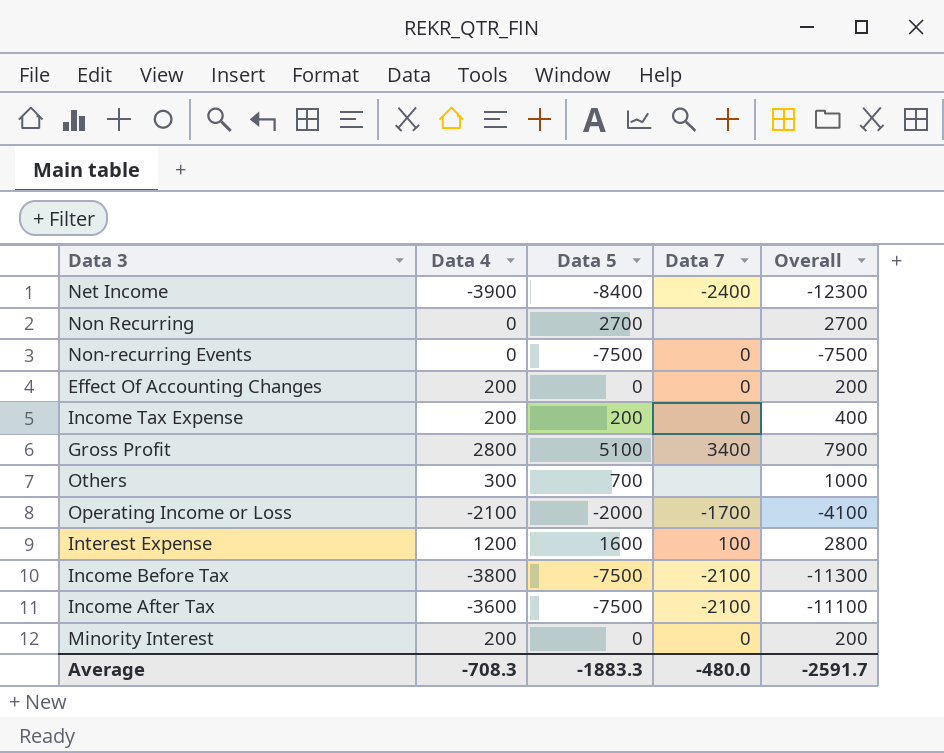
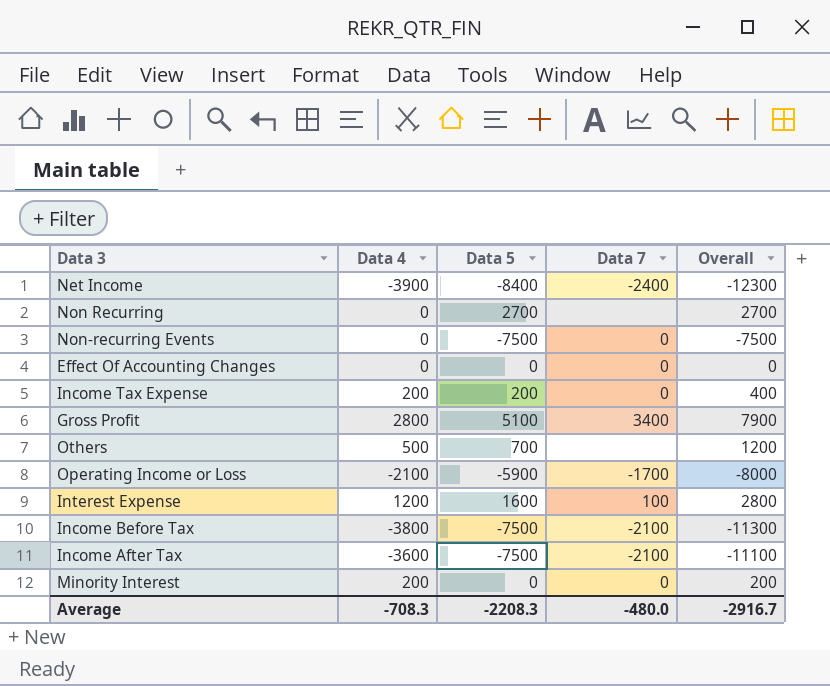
Effect Of Accounting Changes | Data 4: 200 -> 0
Effect Of Accounting Changes | Overall: 200 -> 0
Others | Data 4: 300 -> 500
Others | Overall: 1000 -> 1200
Operating Income or Loss | Data 5: -2000 -> -5900
Operating Income or Loss | Overall: -4100 -> -8000
Average | Data 5: -1883.3 -> -2208.3
Average | Overall: -2591.7 -> -2916.7

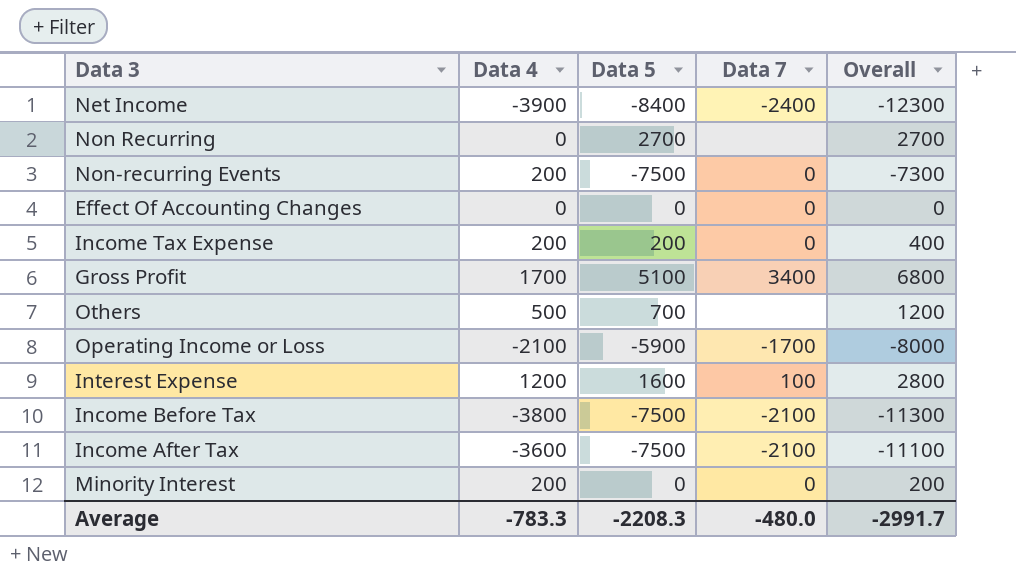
Non-recurring Events | Data 4: 0 -> 200
Non-recurring Events | Overall: -7500 -> -7300
Gross Profit | Data 4: 2800 -> 1700
Gross Profit | Overall: 7900 -> 6800
Average | Data 4: -708.3 -> -783.3
Average | Overall: -2916.7 -> -2991.7

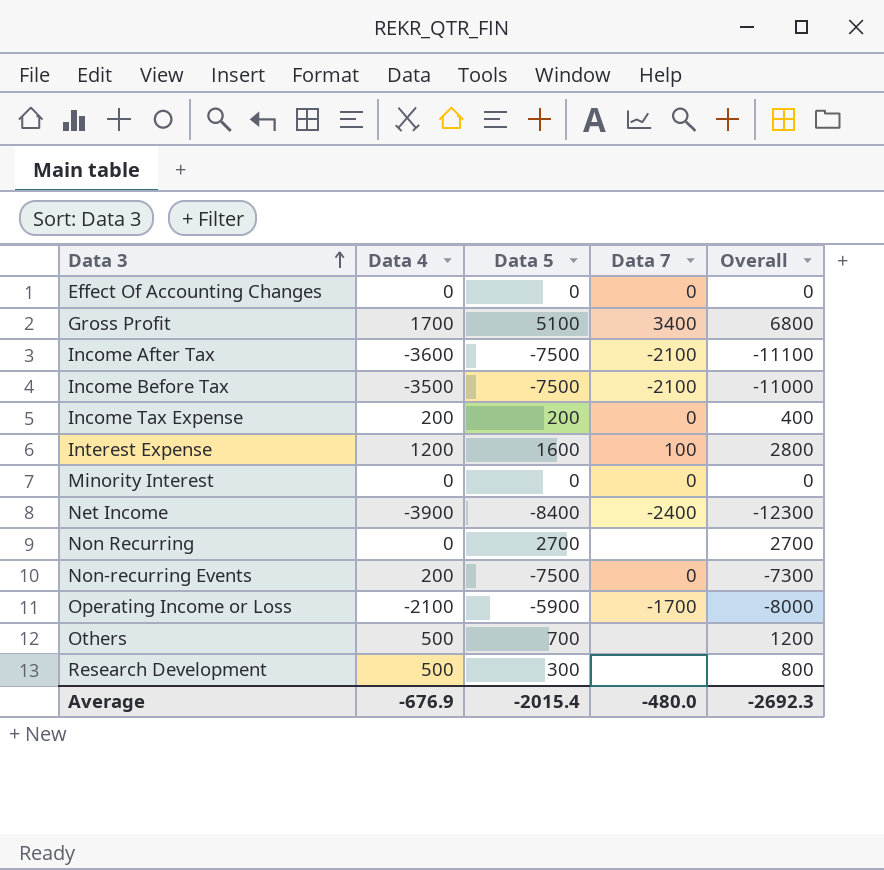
row order: none -> Data 3 ascending
Income Before Tax | Data 4: -3800 -> -3500
Income Before Tax | Overall: -11300 -> -11000
Minority Interest | Data 4: 200 -> 0
Minority Interest | Overall: 200 -> 0
row Research Development: none -> 500 | 300 | none | 800
Average | Data 4: -783.3 -> -676.9
Average | Data 5: -2208.3 -> -2015.4
Average | Overall: -2991.7 -> -2692.3

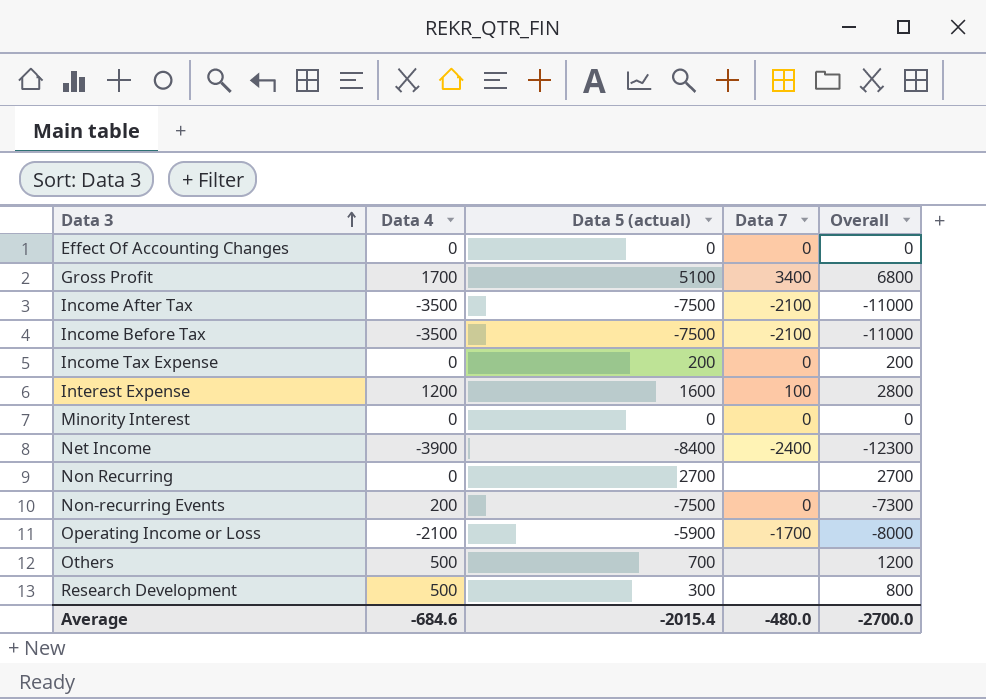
column name: Data 5 -> Data 5 (actual)
Income After Tax | Data 4: -3600 -> -3500
Income After Tax | Overall: -11100 -> -11000
Income Tax Expense | Data 4: 200 -> 0
Income Tax Expense | Overall: 400 -> 200
Average | Data 4: -676.9 -> -684.6
Average | Overall: -2692.3 -> -2700.0

